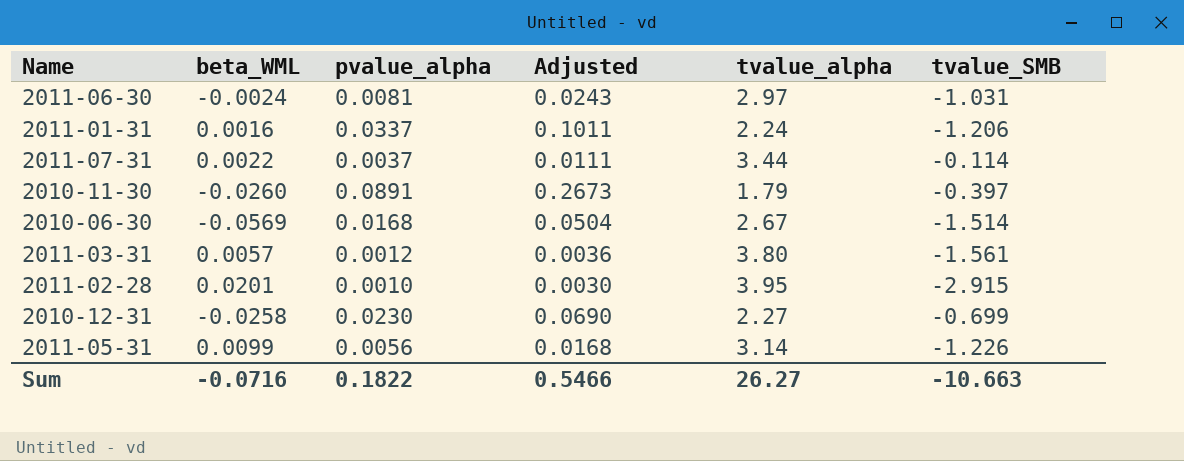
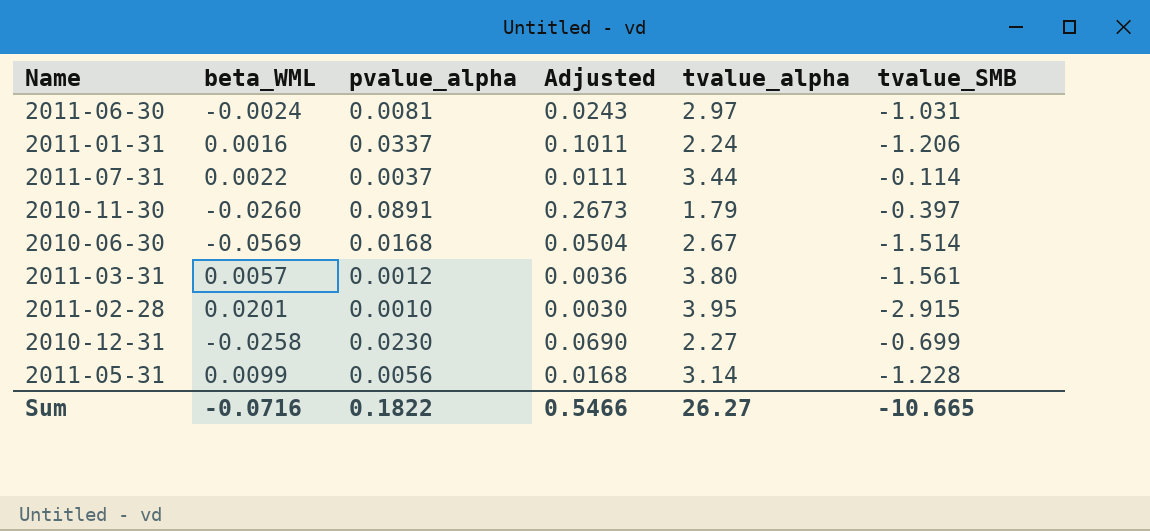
2011-05-31 | tvalue_SMB: -1.226 -> -1.228
Sum | tvalue_SMB: -10.663 -> -10.665

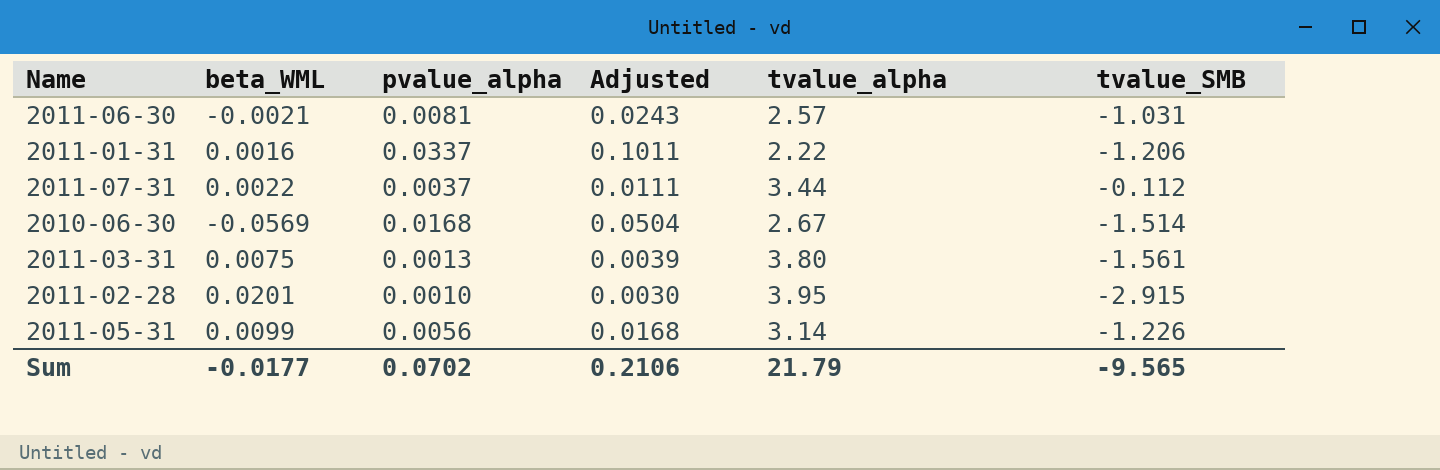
row 2010-11-30: -0.0260 | 0.0891 | 0.2673 | 1.79 | -0.397 -> none
row 2010-12-31: -0.0258 | 0.0230 | 0.0690 | 2.27 | -0.699 -> none
2011-06-30 | beta_WML: -0.0024 -> -0.0021
2011-06-30 | tvalue_alpha: 2.97 -> 2.57
2011-01-31 | tvalue_alpha: 2.24 -> 2.22
2011-07-31 | tvalue_SMB: -0.114 -> -0.112
2011-03-31 | beta_WML: 0.0057 -> 0.0075
2011-03-31 | pvalue_alpha: 0.0012 -> 0.0013
2011-03-31 | Adjusted: 0.0036 -> 0.0039
2011-05-31 | tvalue_SMB: -1.228 -> -1.226
Sum | beta_WML: -0.0716 -> -0.0177
Sum | pvalue_alpha: 0.1822 -> 0.0702
Sum | Adjusted: 0.5466 -> 0.2106
Sum | tvalue_alpha: 26.27 -> 21.79
Sum | tvalue_SMB: -10.665 -> -9.565

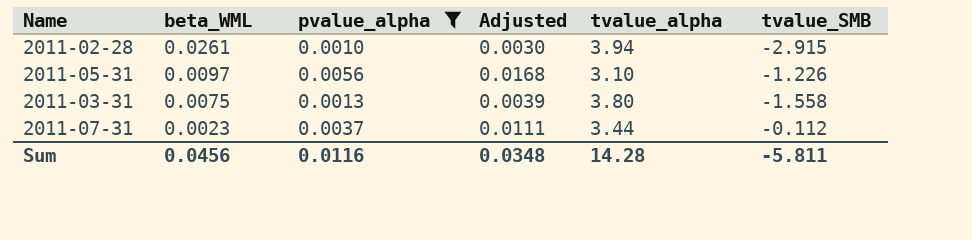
filter: none -> pvalue_alpha <= 0.0056
row order: none -> beta_WML descending
2011-02-28 | beta_WML: 0.0201 -> 0.0261
2011-02-28 | tvalue_alpha: 3.95 -> 3.94
2011-05-31 | beta_WML: 0.0099 -> 0.0097
2011-05-31 | tvalue_alpha: 3.14 -> 3.10
2011-03-31 | tvalue_SMB: -1.561 -> -1.558
2011-07-31 | beta_WML: 0.0022 -> 0.0023
Sum | beta_WML: -0.0177 -> 0.0456
Sum | pvalue_alpha: 0.0702 -> 0.0116
Sum | Adjusted: 0.2106 -> 0.0348
Sum | tvalue_alpha: 21.79 -> 14.28
Sum | tvalue_SMB: -9.565 -> -5.811

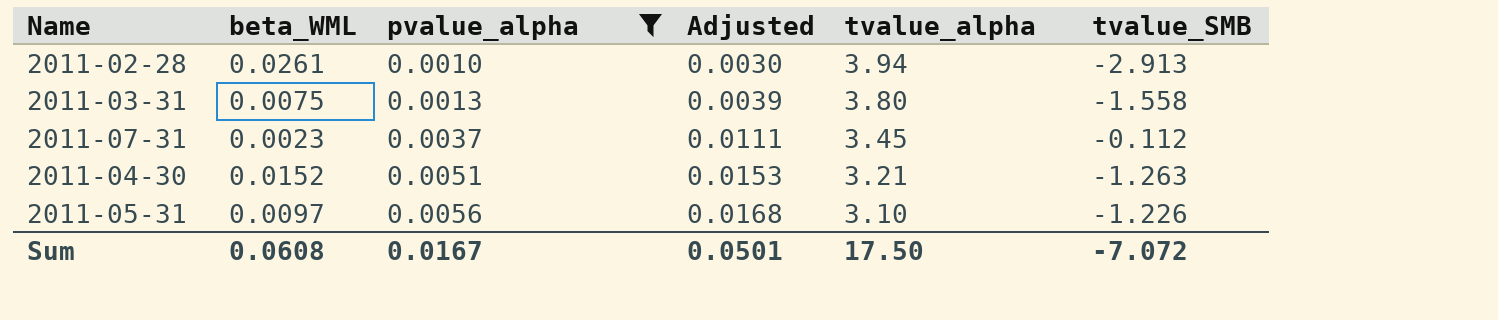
row order: beta_WML descending -> pvalue_alpha ascending
2011-02-28 | tvalue_SMB: -2.915 -> -2.913
2011-07-31 | tvalue_alpha: 3.44 -> 3.45
row 2011-04-30: none -> 0.0152 | 0.0051 | 0.0153 | 3.21 | -1.263
Sum | beta_WML: 0.0456 -> 0.0608
Sum | pvalue_alpha: 0.0116 -> 0.0167
Sum | Adjusted: 0.0348 -> 0.0501
Sum | tvalue_alpha: 14.28 -> 17.50
Sum | tvalue_SMB: -5.811 -> -7.072

